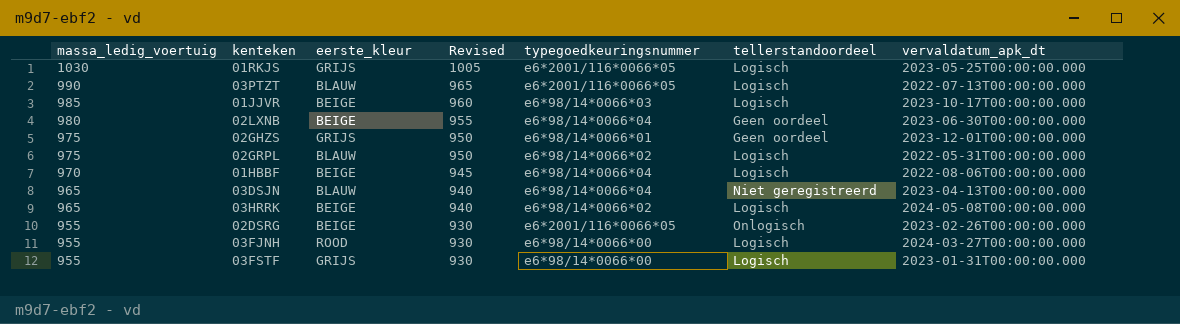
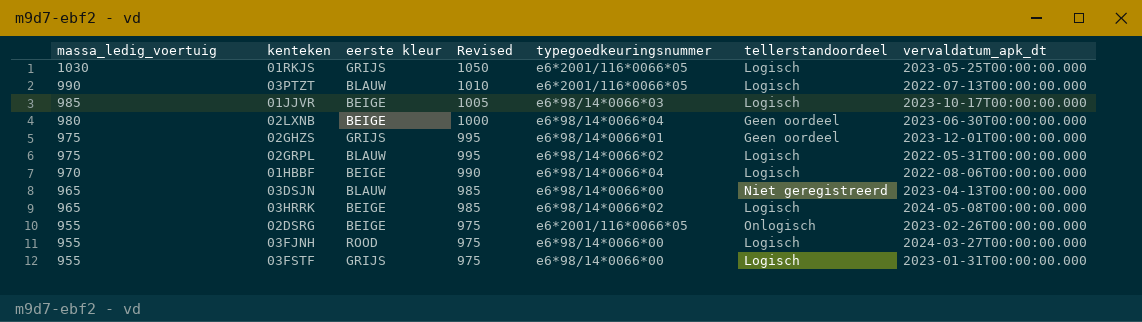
column name: eerste_kleur -> eerste kleur
column Revised | formula: [massa_ledig_voertuig] - 25 -> [massa_ledig_voertuig] + 20
03DSJN | typegoedkeuringsnummer: e6*98/14*0066*04 -> e6*98/14*0066*00

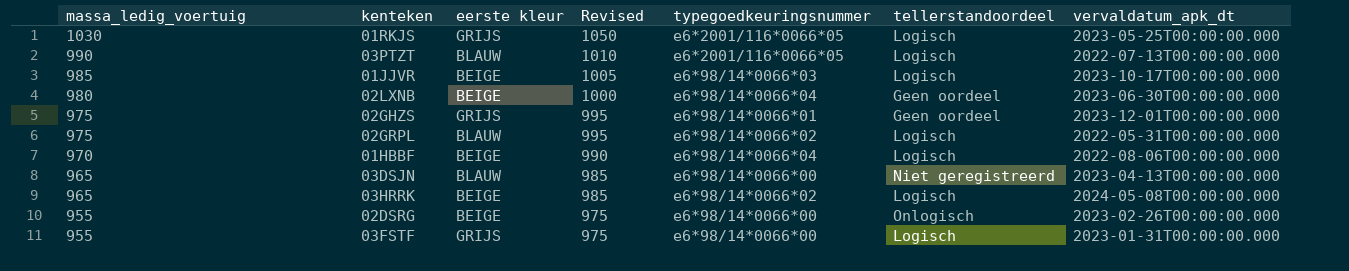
row 03FJNH: 955 | ROOD | 975 | e6*98/14*0066*00 | Logisch | 2024-03-27T00:00:00.000 -> none
02DSRG | typegoedkeuringsnummer: e6*2001/116*0066*05 -> e6*98/14*0066*00

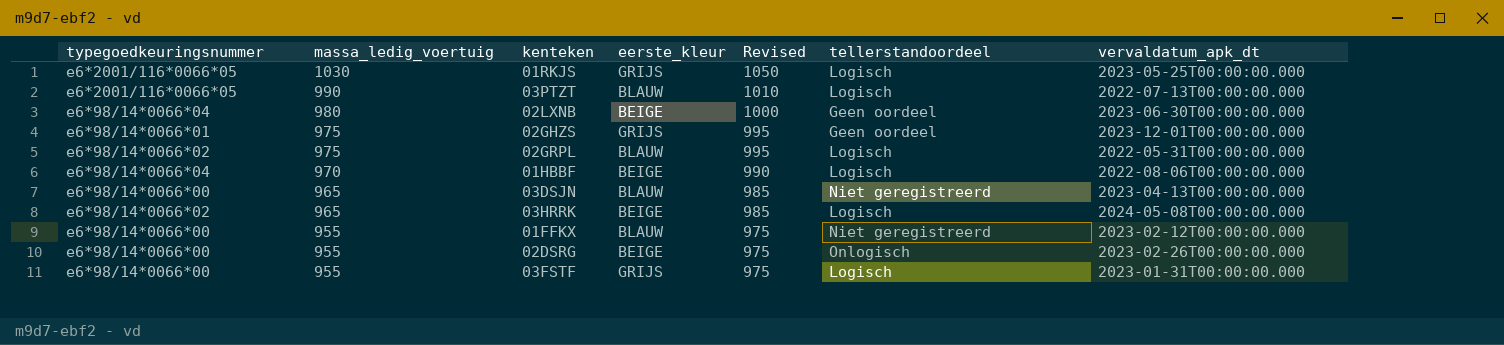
column typegoedkeuringsnummer | position: 5 -> 1
column name: eerste kleur -> eerste_kleur
row 01JJVR: 985 | BEIGE | 1005 | e6*98/14*0066*03 | Logisch | 2023-10-17T00:00:00.000 -> none
row 01FFKX: none -> e6*98/14*0066*00 | 955 | BLAUW | 975 | Niet geregistreerd | 2023-02-12T00:00:00.000

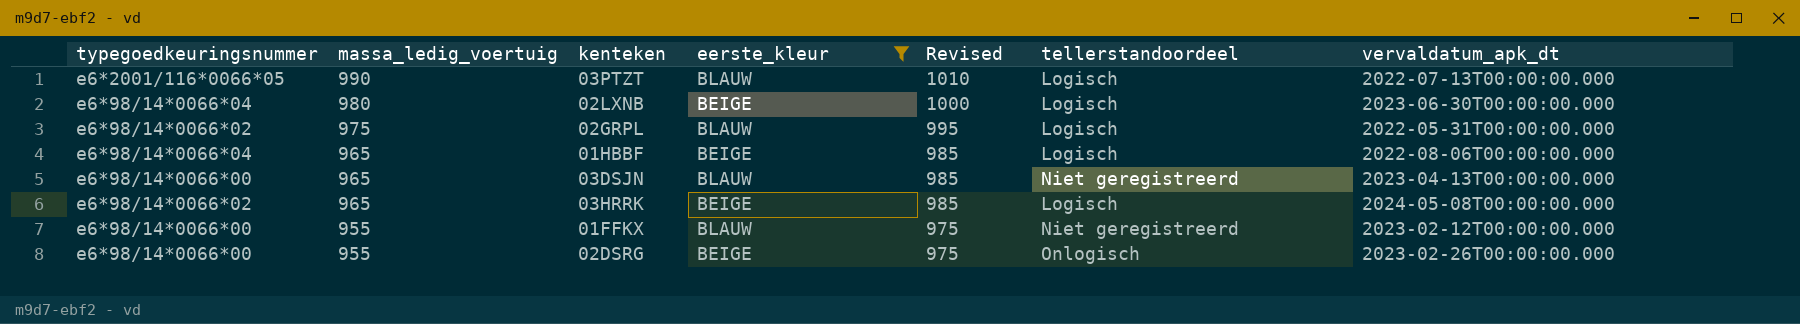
filter: none -> eerste_kleur != GRIJS
02LXNB | tellerstandoordeel: Geen oordeel -> Logisch
01HBBF | massa_ledig_voertuig: 970 -> 965
01HBBF | Revised: 990 -> 985

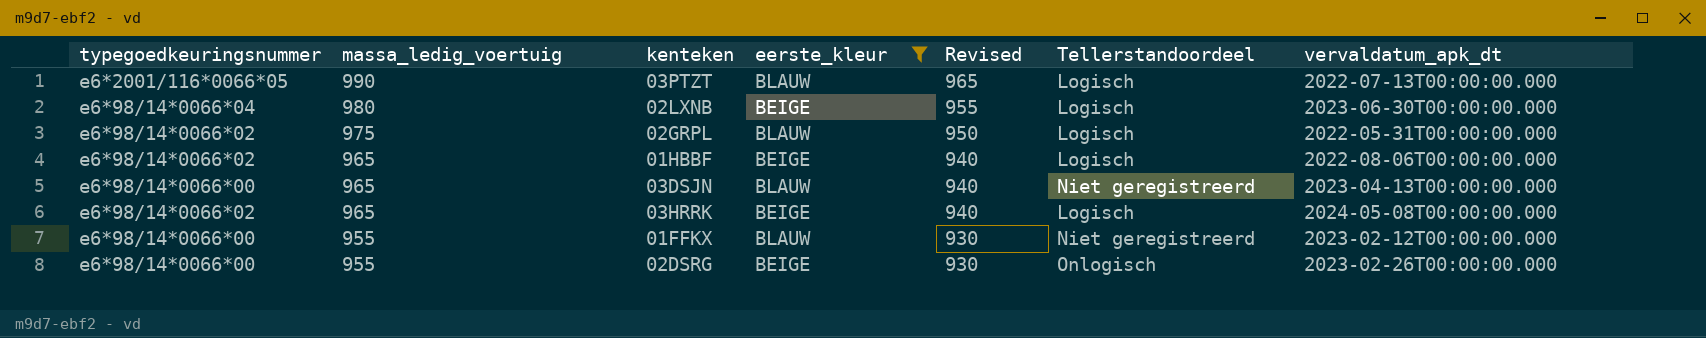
column Revised | formula: [massa_ledig_voertuig] + 20 -> [massa_ledig_voertuig] - 25
column name: tellerstandoordeel -> Tellerstandoordeel
01HBBF | typegoedkeuringsnummer: e6*98/14*0066*04 -> e6*98/14*0066*02

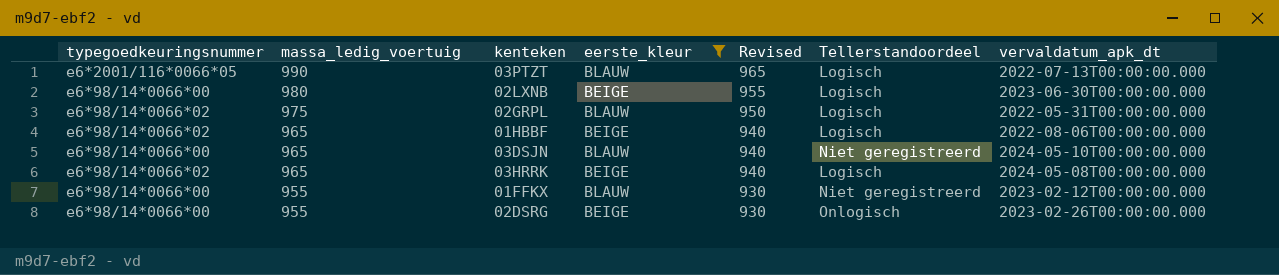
02LXNB | typegoedkeuringsnummer: e6*98/14*0066*04 -> e6*98/14*0066*00
03DSJN | vervaldatum_apk_dt: 2023-04-13T00:00:00.000 -> 2024-05-10T00:00:00.000

